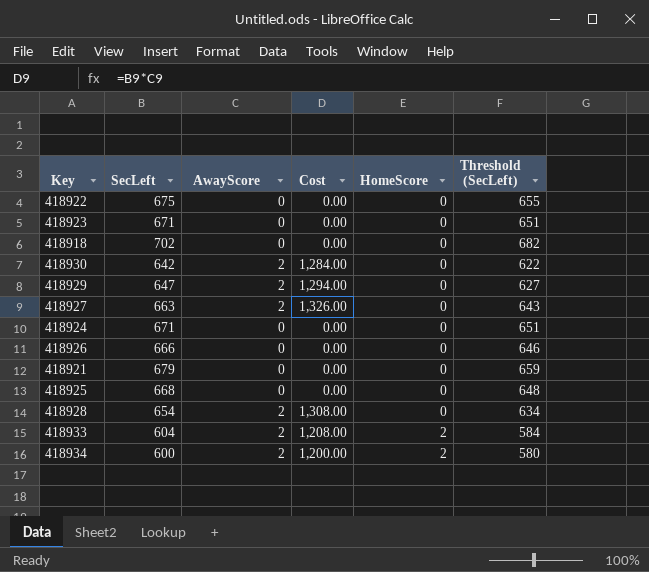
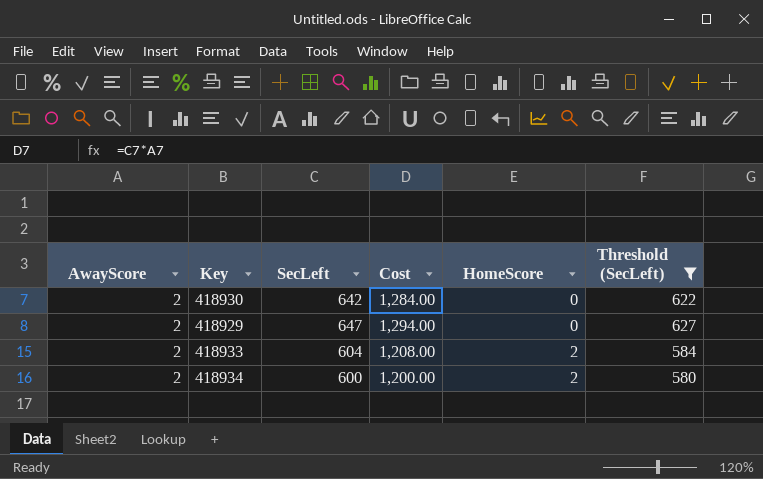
filter: none -> Threshold (SecLeft) <= 627
column AwayScore | position: 3 -> 1

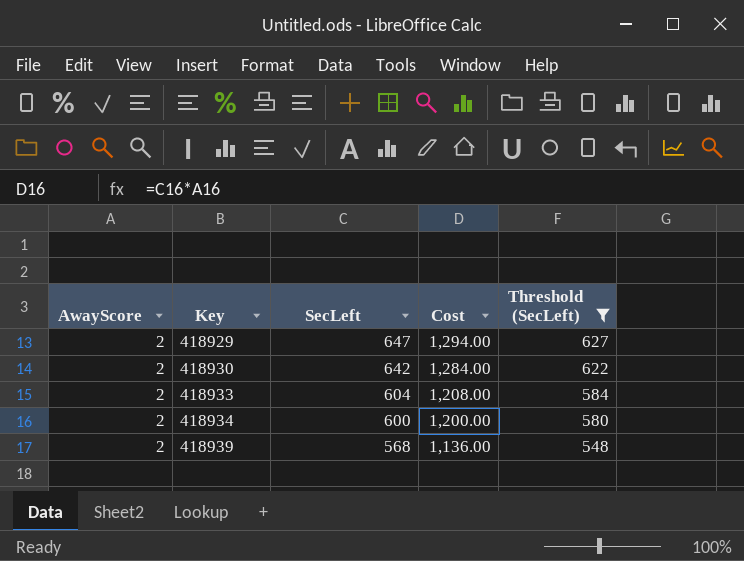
row order: HomeScore ascending -> Key ascending
column HomeScore | position: 5 -> none
row 418939: none -> 2 | 568 | 1,136.00 | 548

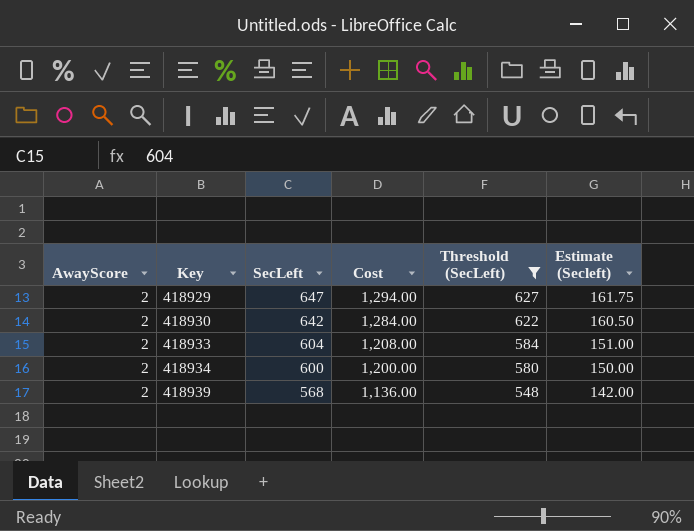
column Estimate (Secleft) | formula: none -> [SecLeft] * 0.25

